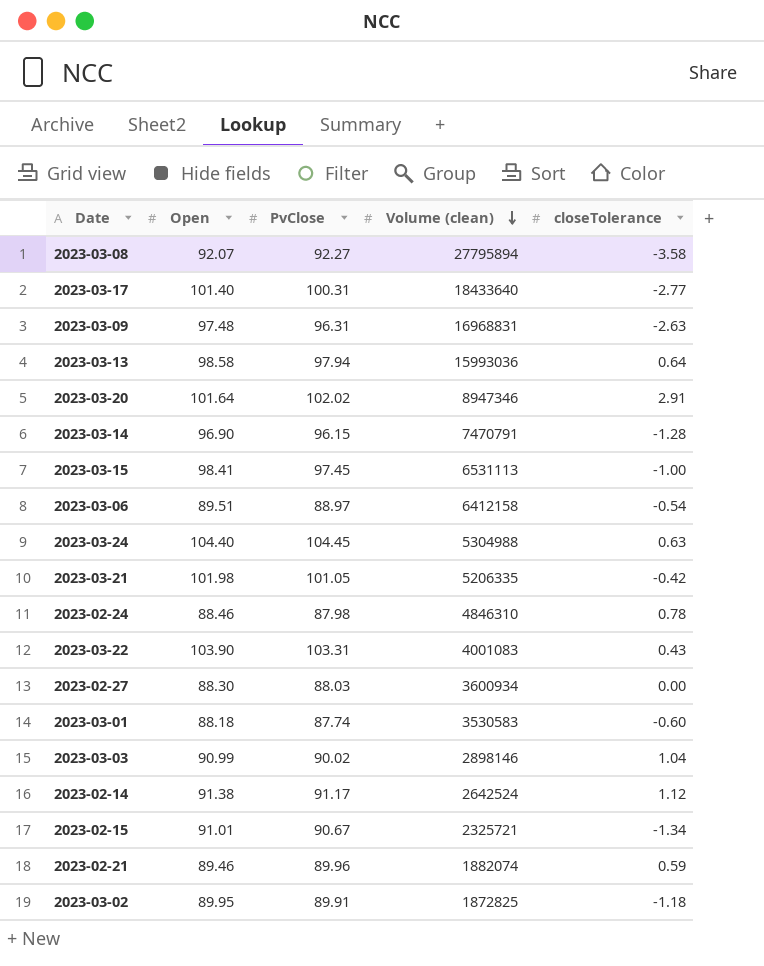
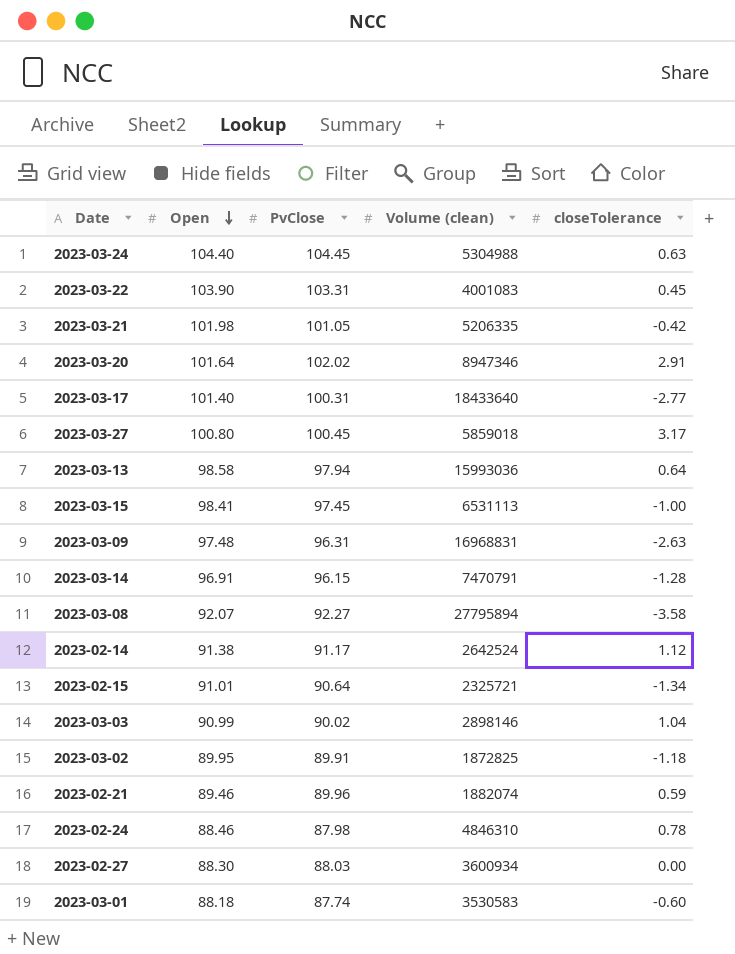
row order: Volume (clean) descending -> Open descending
row 2023-03-06: 89.51 | 88.97 | 6412158 | -0.54 -> none
2023-03-22 | closeTolerance: 0.43 -> 0.45
row 2023-03-27: none -> 100.80 | 100.45 | 5859018 | 3.17
2023-03-14 | Open: 96.90 -> 96.91
2023-02-15 | PvClose: 90.67 -> 90.64

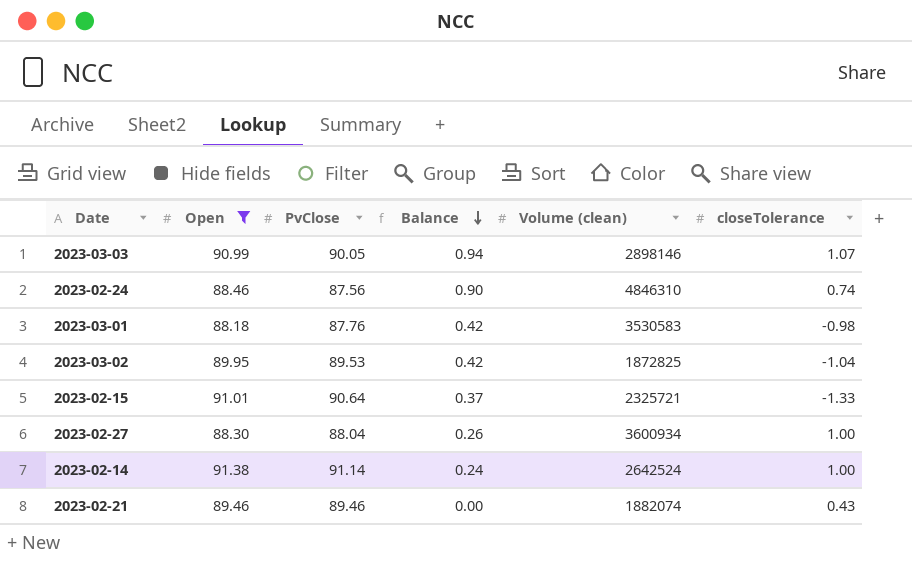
filter: none -> Open <= 91.38
row order: Open descending -> Balance descending
column Balance | formula: none -> [Open] - [PvClose]
2023-03-03 | PvClose: 90.02 -> 90.05
2023-03-03 | closeTolerance: 1.04 -> 1.07
2023-02-24 | PvClose: 87.98 -> 87.56
2023-02-24 | closeTolerance: 0.78 -> 0.74
2023-03-01 | PvClose: 87.74 -> 87.76
2023-03-01 | closeTolerance: -0.60 -> -0.98
2023-03-02 | PvClose: 89.91 -> 89.53
2023-03-02 | closeTolerance: -1.18 -> -1.04
2023-02-15 | closeTolerance: -1.34 -> -1.33
2023-02-27 | PvClose: 88.03 -> 88.04
2023-02-27 | closeTolerance: 0.00 -> 1.00
2023-02-14 | PvClose: 91.17 -> 91.14
2023-02-14 | closeTolerance: 1.12 -> 1.00
2023-02-21 | PvClose: 89.96 -> 89.46
2023-02-21 | closeTolerance: 0.59 -> 0.43

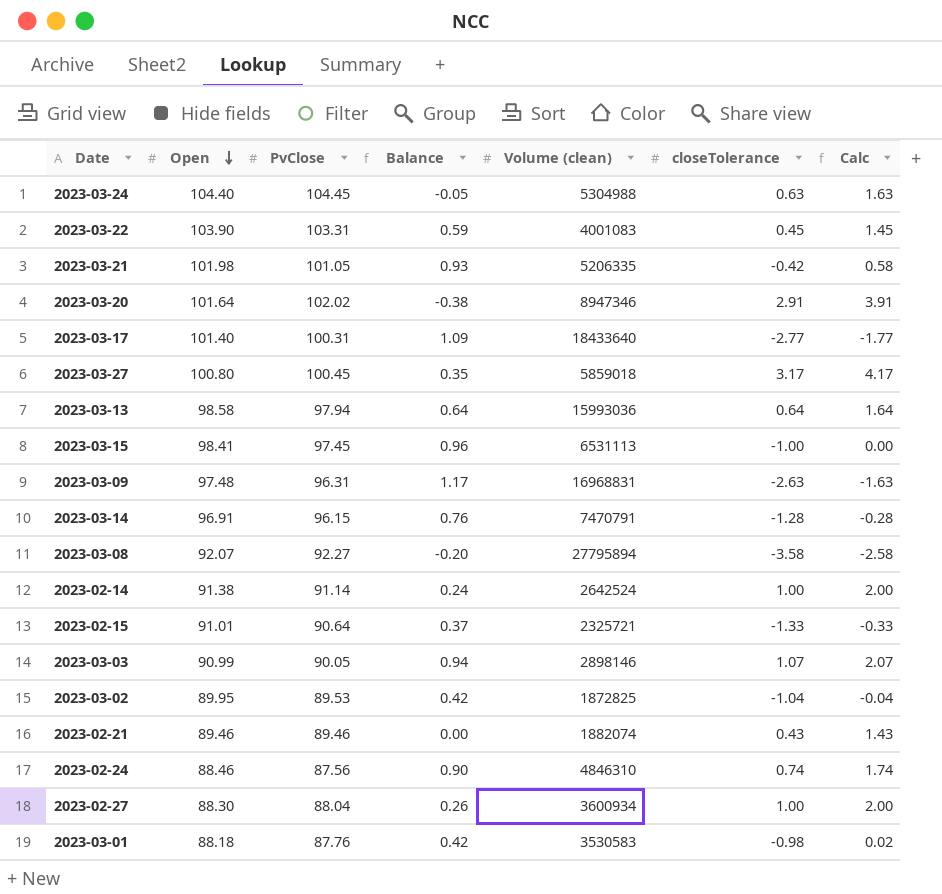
filter: Open <= 91.38 -> none
row order: Balance descending -> Open descending
column Calc | formula: none -> [closeTolerance] + 1

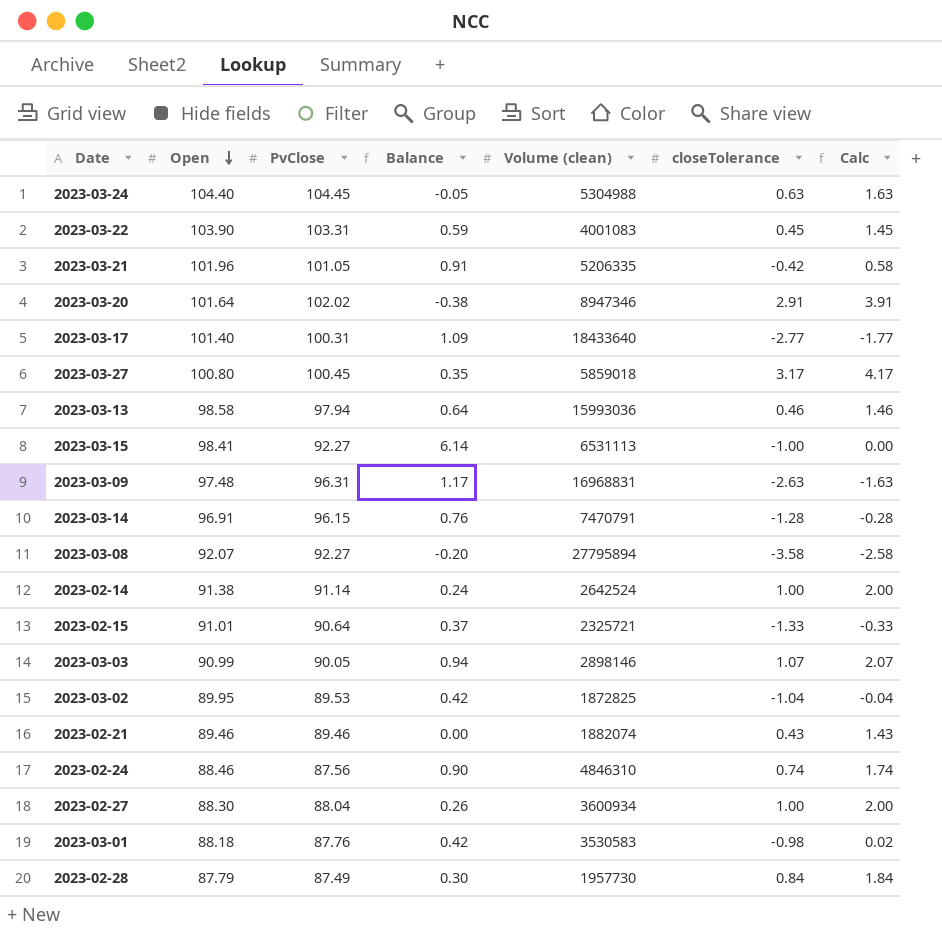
2023-03-21 | Open: 101.98 -> 101.96
2023-03-21 | Balance: 0.93 -> 0.91
2023-03-13 | closeTolerance: 0.64 -> 0.46
2023-03-13 | Calc: 1.64 -> 1.46
2023-03-15 | PvClose: 97.45 -> 92.27
2023-03-15 | Balance: 0.96 -> 6.14
row 2023-02-28: none -> 87.79 | 87.49 | 0.30 | 1957730 | 0.84 | 1.84

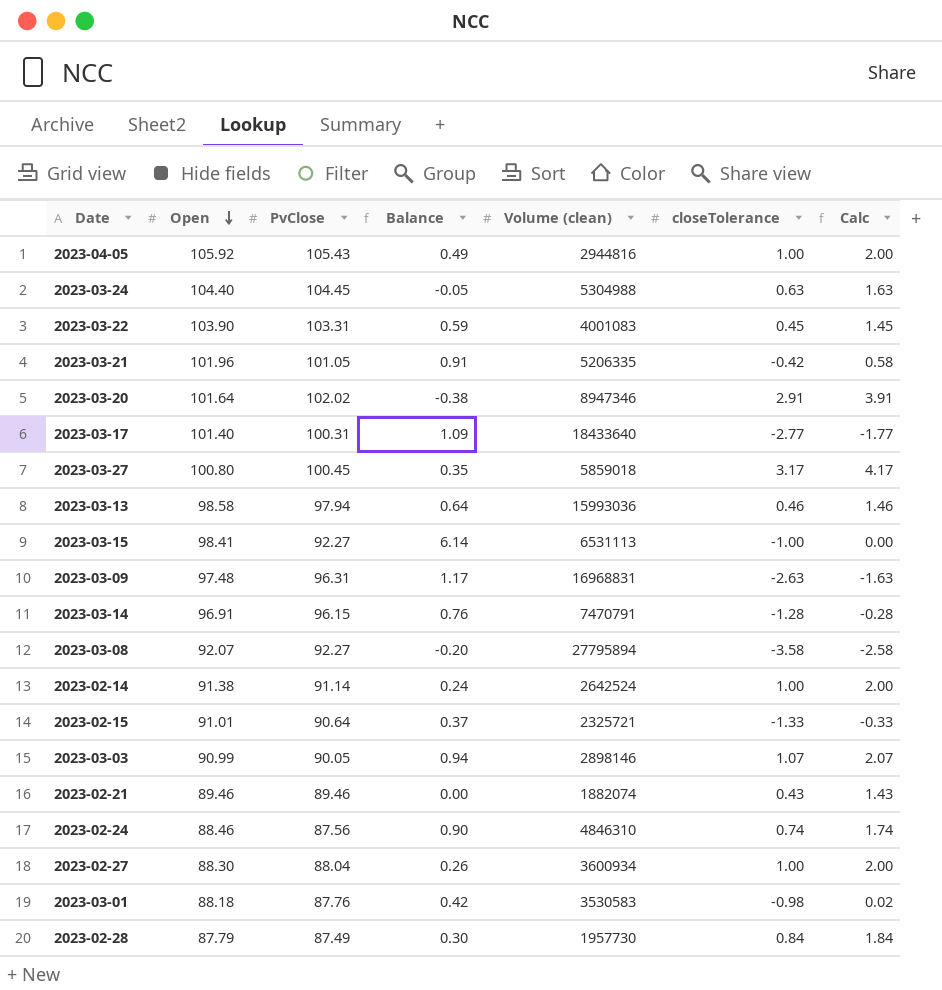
row 2023-03-02: 89.95 | 89.53 | 0.42 | 1872825 | -1.04 | -0.04 -> none
row 2023-04-05: none -> 105.92 | 105.43 | 0.49 | 2944816 | 1.00 | 2.00

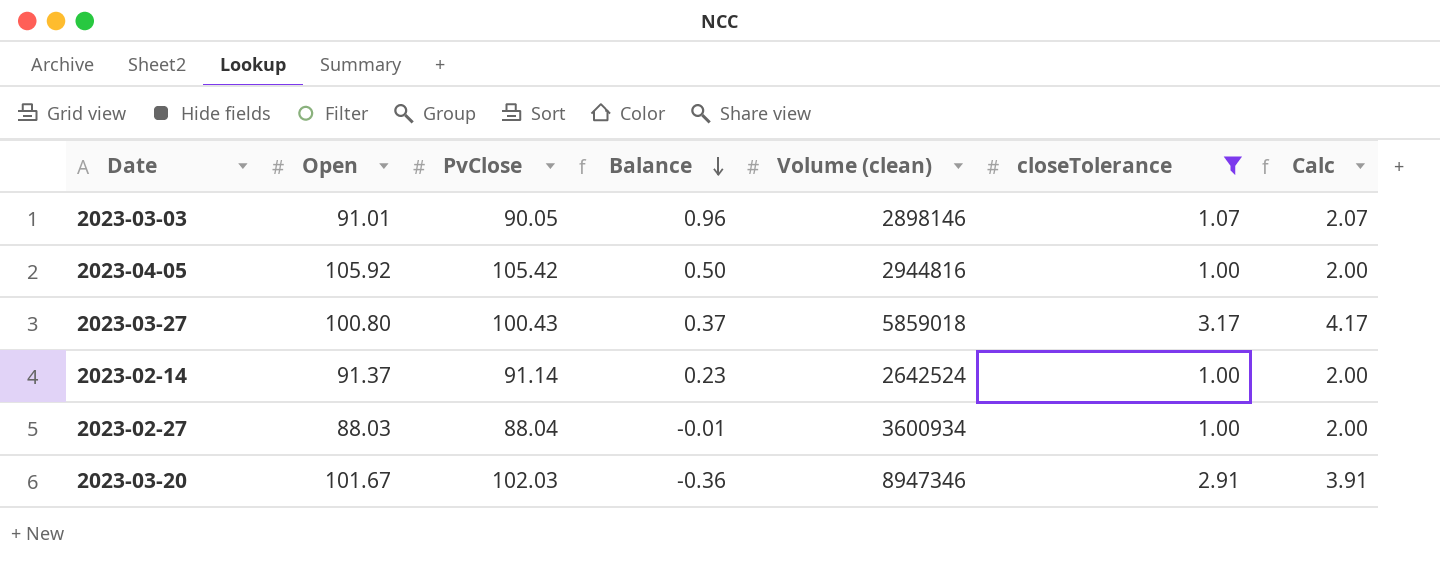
filter: none -> closeTolerance >= 1.00
row order: Open descending -> Balance descending
2023-03-03 | Open: 90.99 -> 91.01
2023-03-03 | Balance: 0.94 -> 0.96
2023-04-05 | PvClose: 105.43 -> 105.42
2023-04-05 | Balance: 0.49 -> 0.50
2023-03-27 | PvClose: 100.45 -> 100.43
2023-03-27 | Balance: 0.35 -> 0.37
2023-02-14 | Open: 91.38 -> 91.37
2023-02-14 | Balance: 0.24 -> 0.23
2023-02-27 | Open: 88.30 -> 88.03
2023-02-27 | Balance: 0.26 -> -0.01
2023-03-20 | Open: 101.64 -> 101.67
2023-03-20 | PvClose: 102.02 -> 102.03
2023-03-20 | Balance: -0.38 -> -0.36

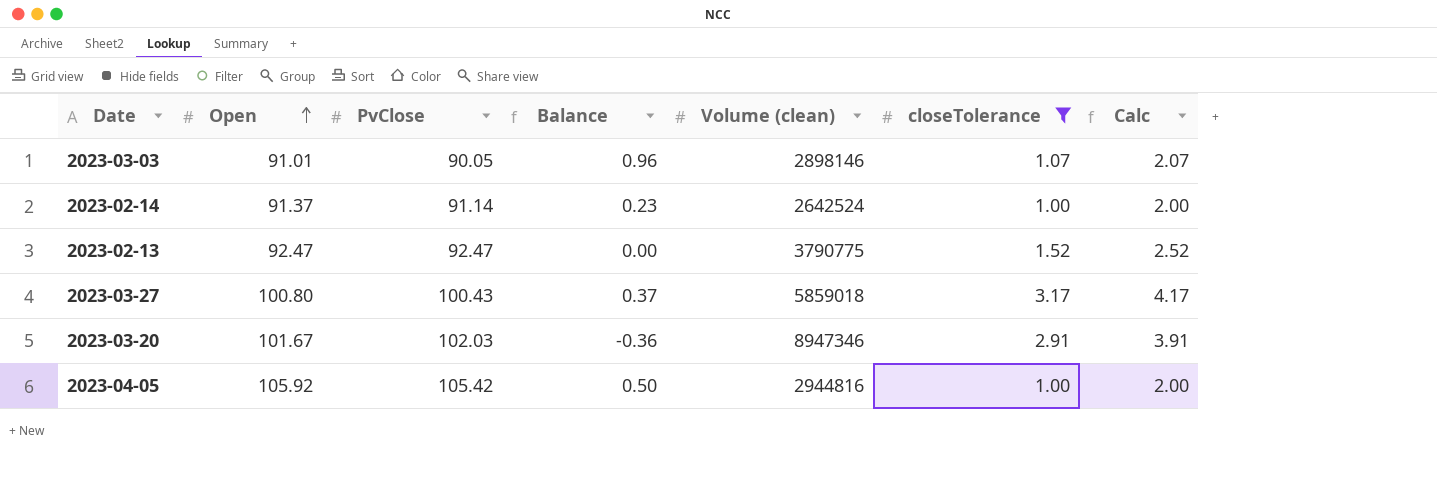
row order: Balance descending -> Open ascending
row 2023-02-27: 88.03 | 88.04 | -0.01 | 3600934 | 1.00 | 2.00 -> none
row 2023-02-13: none -> 92.47 | 92.47 | 0.00 | 3790775 | 1.52 | 2.52

